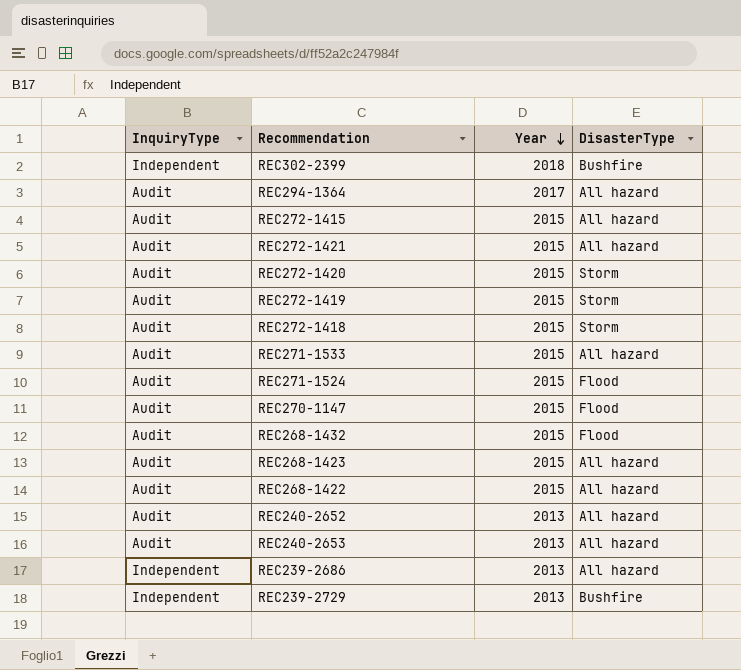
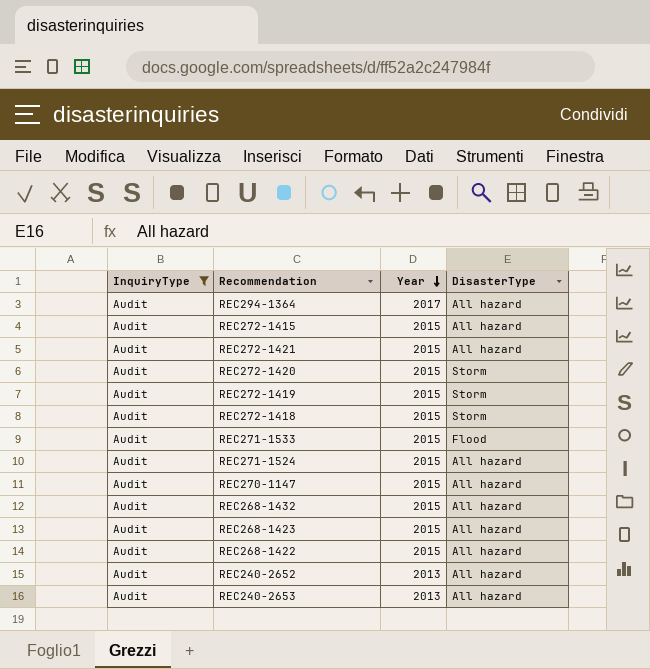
filter: none -> InquiryType = Audit
REC271-1533 | DisasterType: All hazard -> Flood
REC271-1524 | DisasterType: Flood -> All hazard
REC270-1147 | DisasterType: Flood -> All hazard
REC268-1432 | DisasterType: Flood -> All hazard

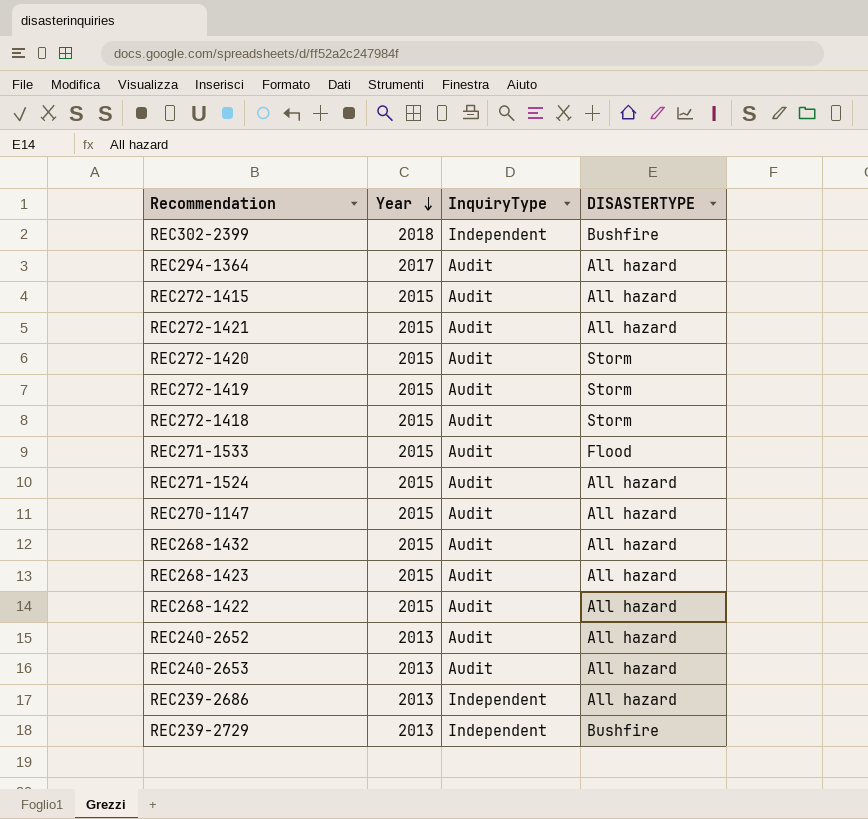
filter: InquiryType = Audit -> none
column InquiryType | position: 1 -> 3
column name: DisasterType -> DISASTERTYPE

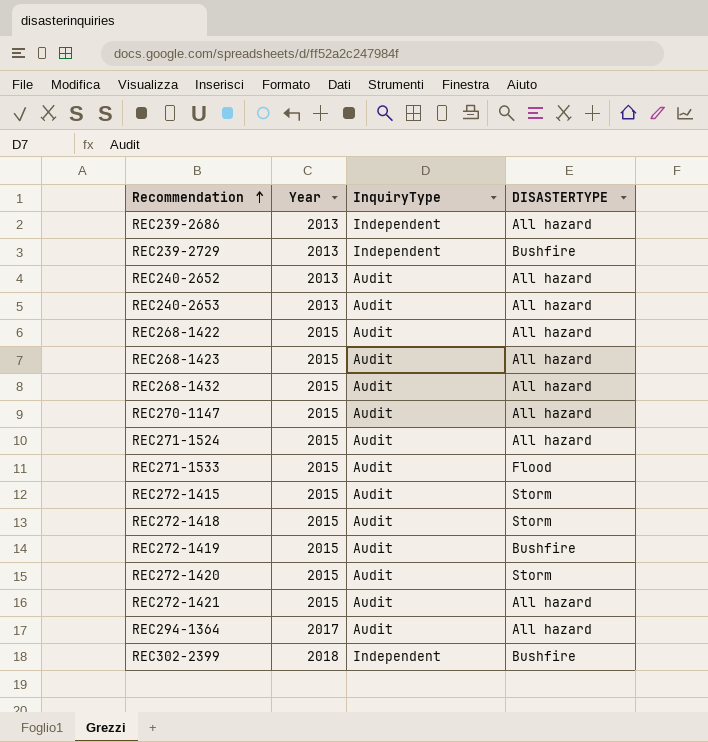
row order: Year descending -> Recommendation ascending
REC272-1415 | DISASTERTYPE: All hazard -> Storm
REC272-1419 | DISASTERTYPE: Storm -> Bushfire

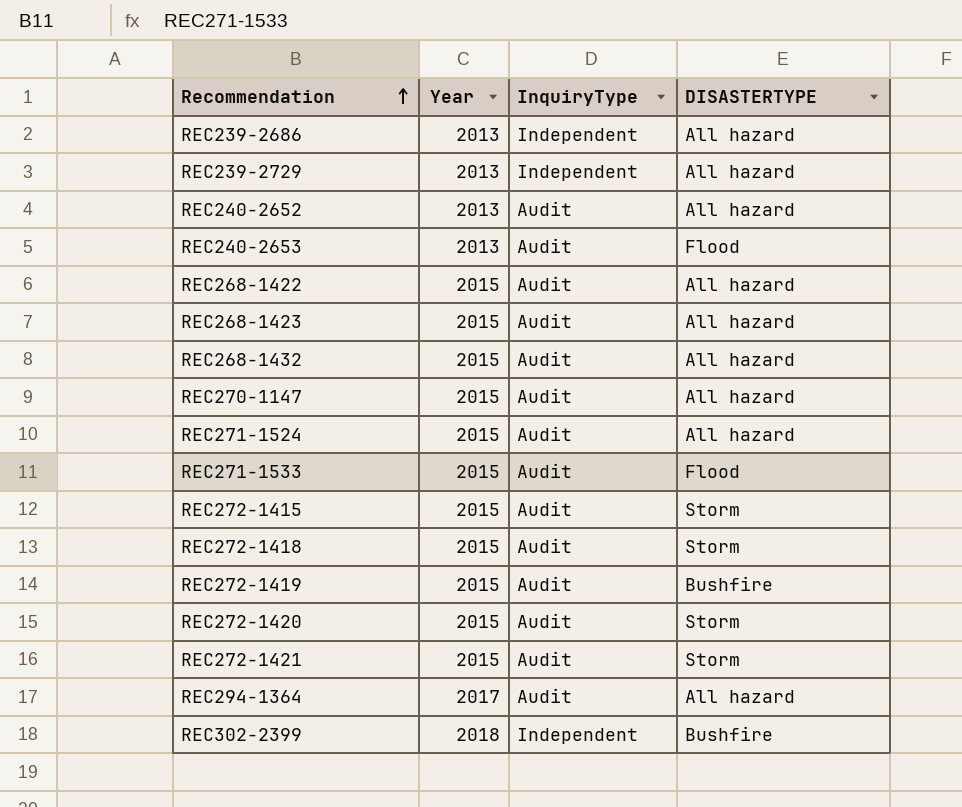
REC239-2729 | DISASTERTYPE: Bushfire -> All hazard
REC240-2653 | DISASTERTYPE: All hazard -> Flood
REC272-1421 | DISASTERTYPE: All hazard -> Storm

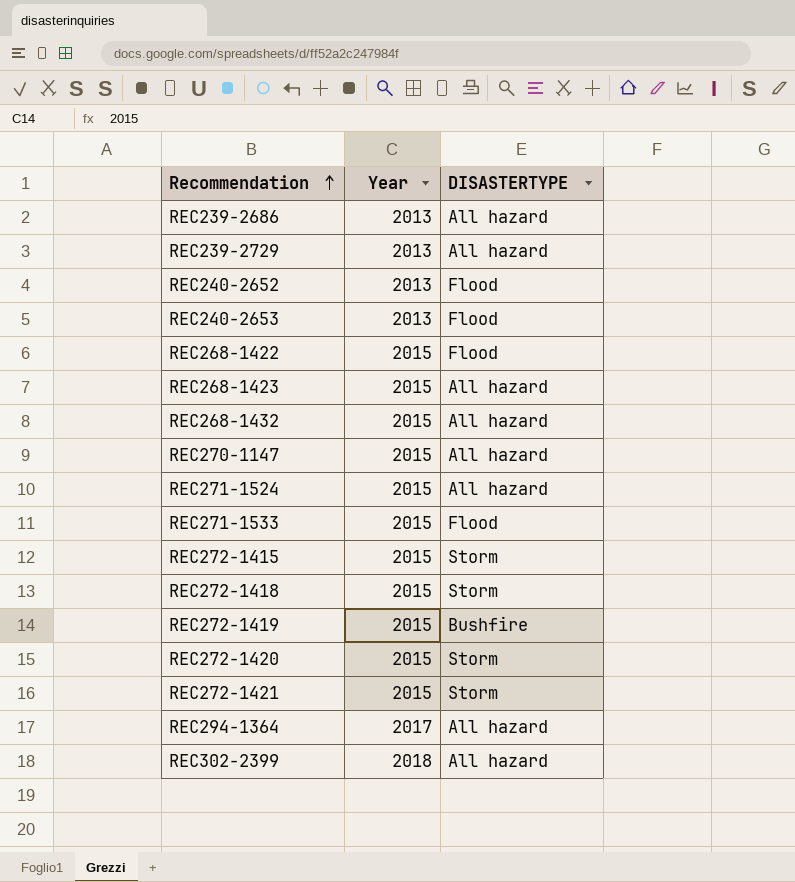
column InquiryType | position: 3 -> none
REC240-2652 | DISASTERTYPE: All hazard -> Flood
REC268-1422 | DISASTERTYPE: All hazard -> Flood
REC302-2399 | DISASTERTYPE: Bushfire -> All hazard

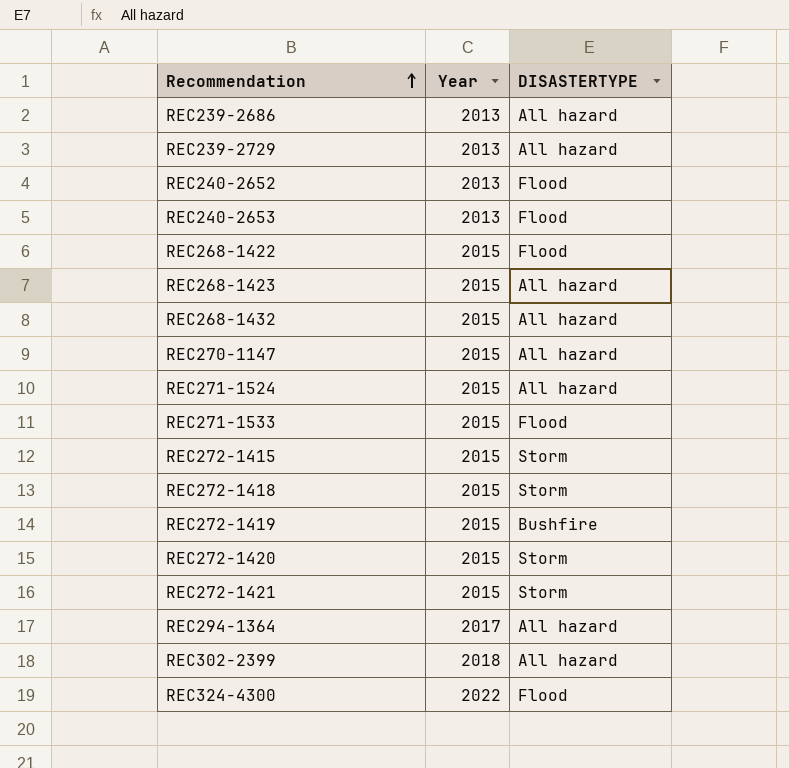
row REC324-4300: none -> 2022 | Flood

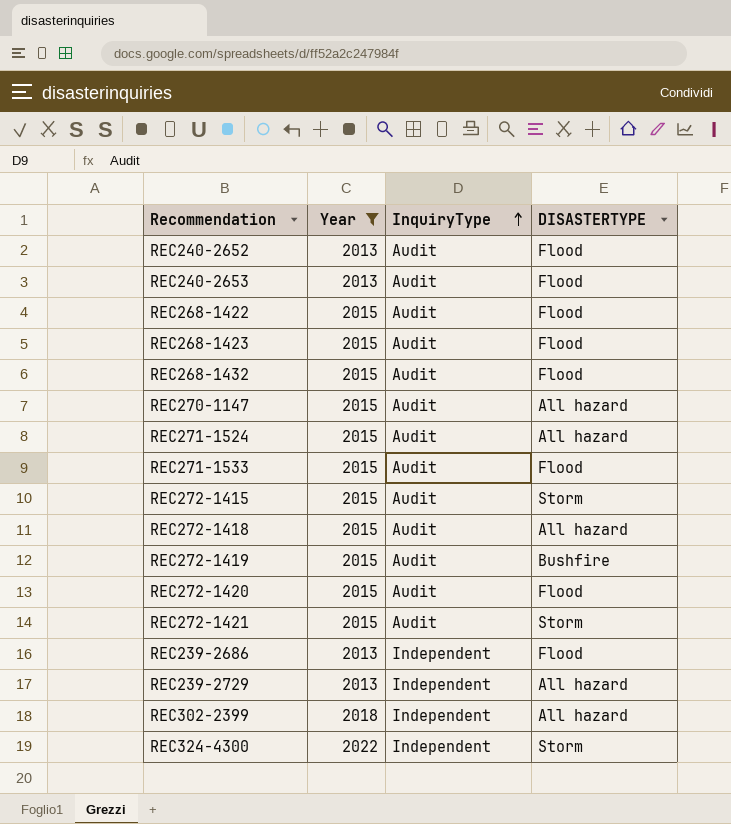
filter: none -> Year != 2017
row order: Recommendation ascending -> InquiryType ascending
column InquiryType | position: none -> 3
REC268-1423 | DISASTERTYPE: All hazard -> Flood
REC268-1432 | DISASTERTYPE: All hazard -> Flood
REC272-1418 | DISASTERTYPE: Storm -> All hazard
REC272-1420 | DISASTERTYPE: Storm -> Flood
REC239-2686 | DISASTERTYPE: All hazard -> Flood
REC324-4300 | DISASTERTYPE: Flood -> Storm

